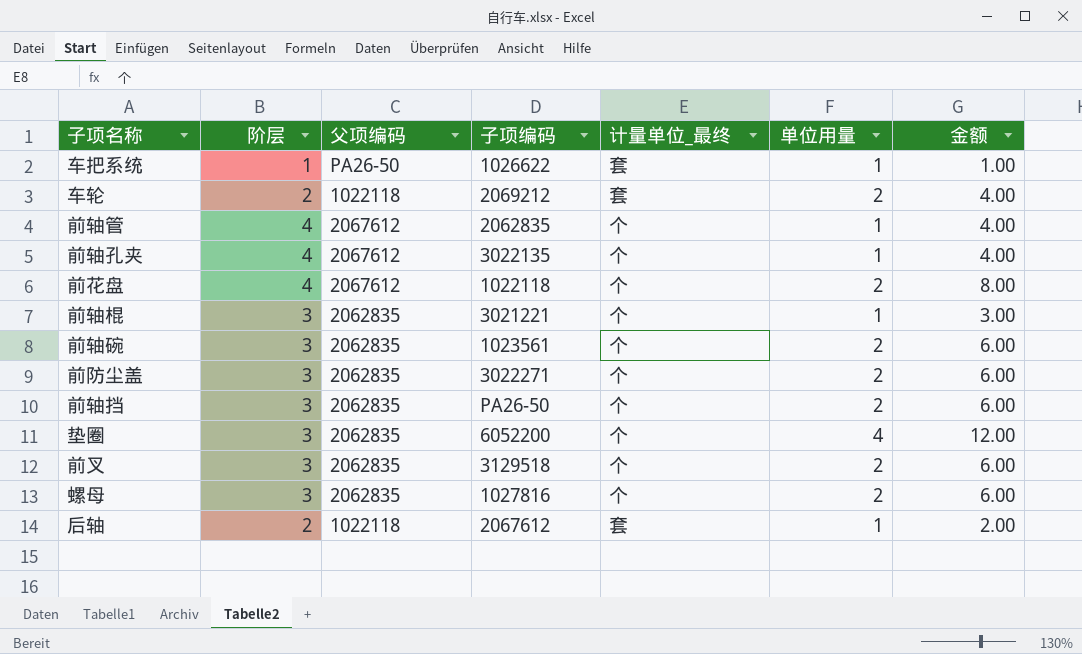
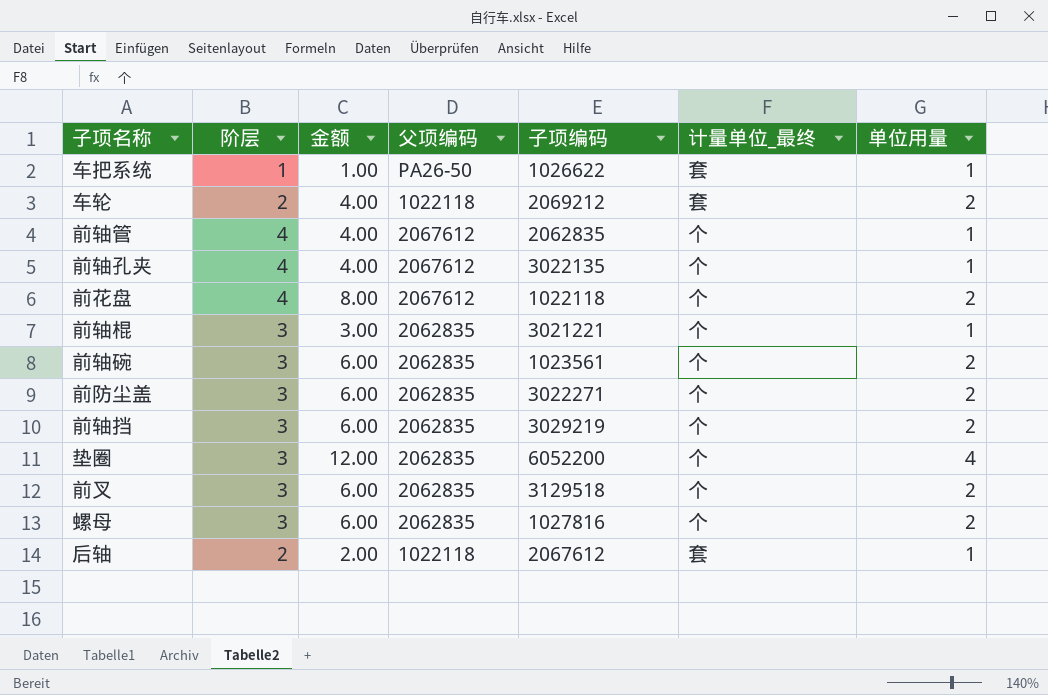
column 金额 | position: 7 -> 3
前轴挡 | 子项编码: PA26-50 -> 3029219

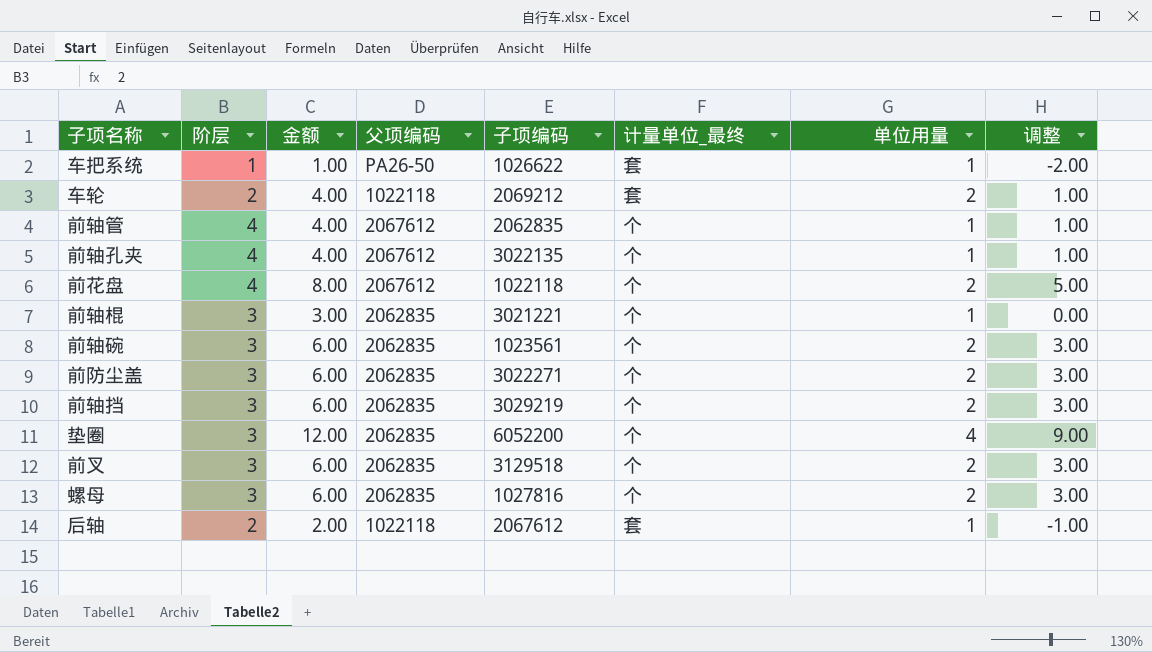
column 调整 | formula: none -> [金额] - 3

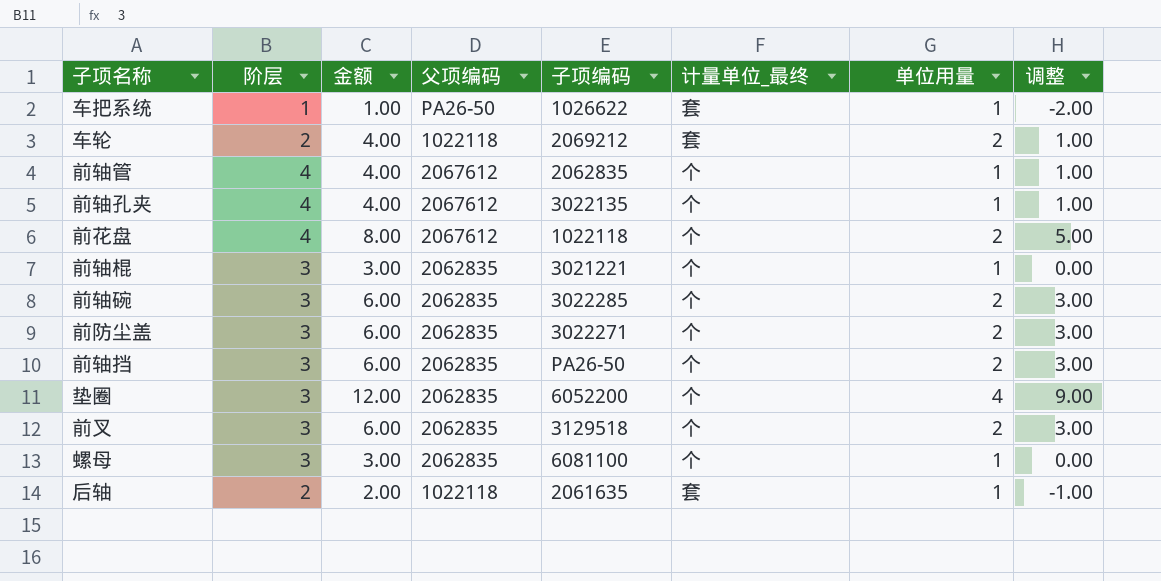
前轴碗 | 子项编码: 1023561 -> 3022285
前轴挡 | 子项编码: 3029219 -> PA26-50
螺母 | 金额: 6.00 -> 3.00
螺母 | 子项编码: 1027816 -> 6081100
螺母 | 单位用量: 2 -> 1
螺母 | 调整: 3.00 -> 0.00
后轴 | 子项编码: 2067612 -> 2061635

